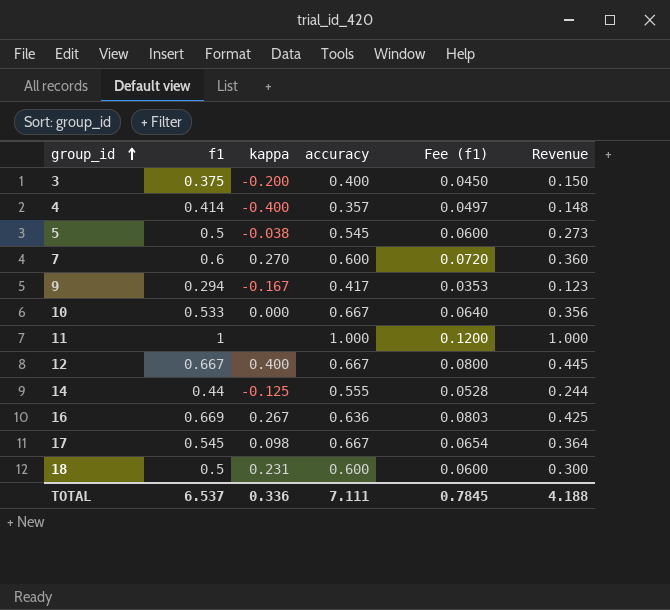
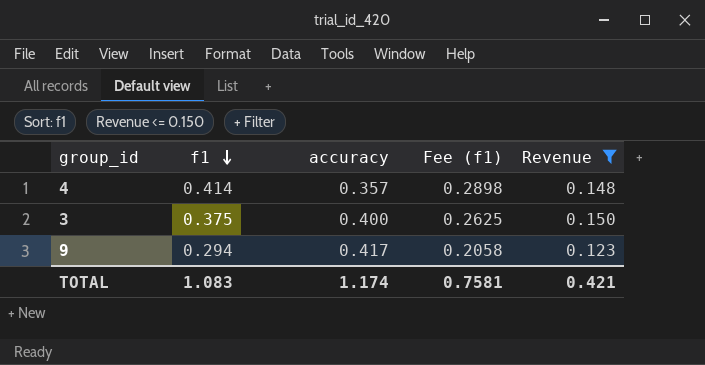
filter: none -> Revenue <= 0.150
row order: group_id ascending -> f1 descending
column kappa | position: 3 -> none
column Fee (f1) | formula: [f1] * 0.12 -> [f1] * 0.7
TOTAL | f1: 6.537 -> 1.083
TOTAL | accuracy: 7.111 -> 1.174
TOTAL | Fee (f1): 0.7845 -> 0.7581
TOTAL | Revenue: 4.188 -> 0.421

